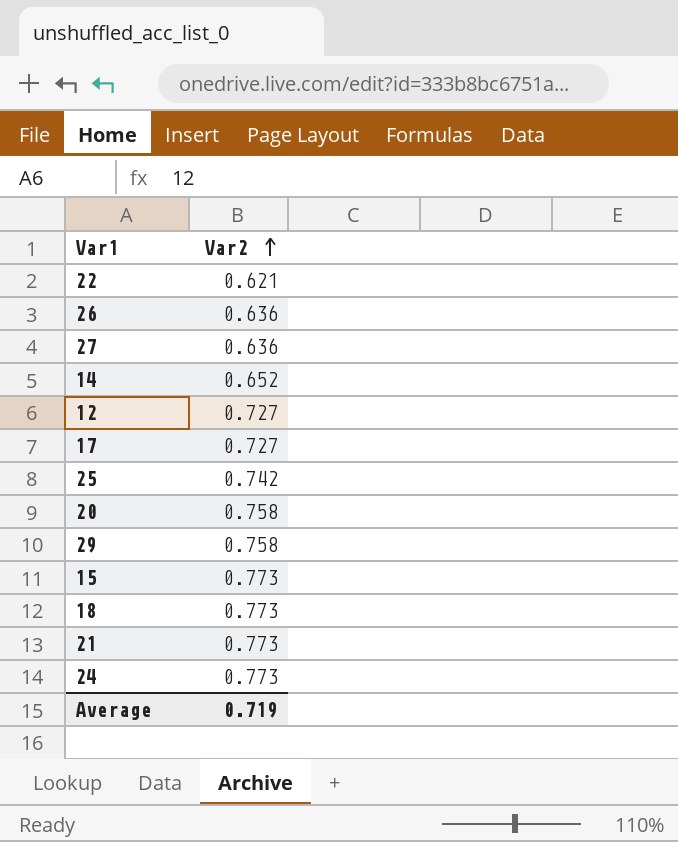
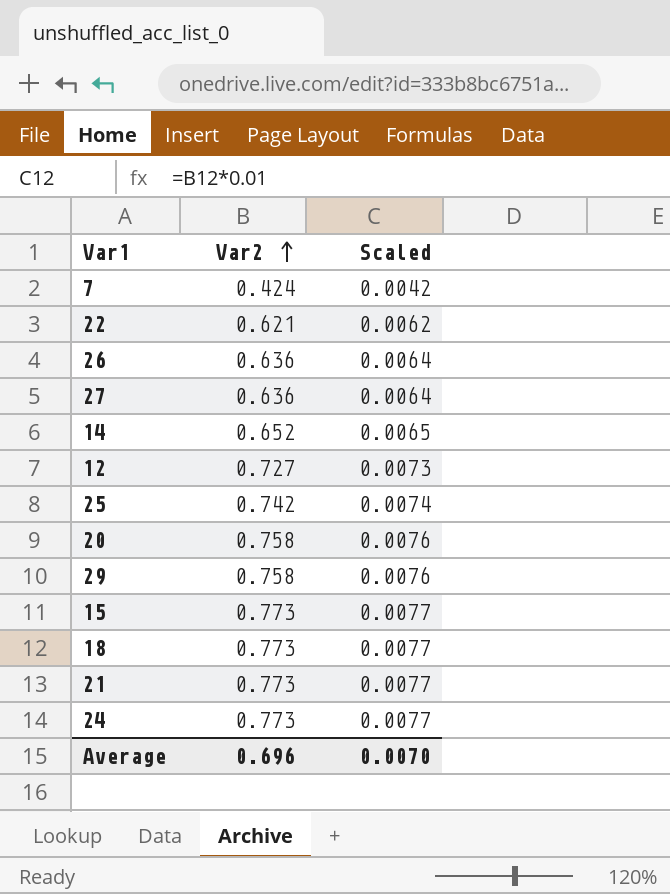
column Scaled | formula: none -> [Var2] * 0.01
row 17: 0.727 -> none
row 7: none -> 0.424 | 0.0042
Average | Var2: 0.719 -> 0.696

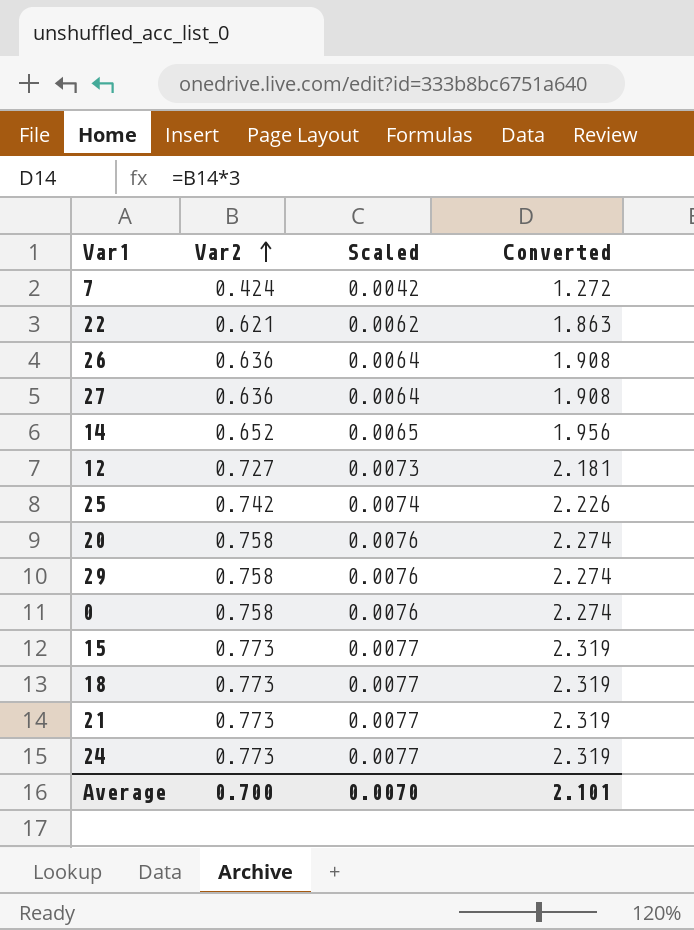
column Converted | formula: none -> [Var2] * 3
row 0: none -> 0.758 | 0.0076 | 2.274
Average | Var2: 0.696 -> 0.700

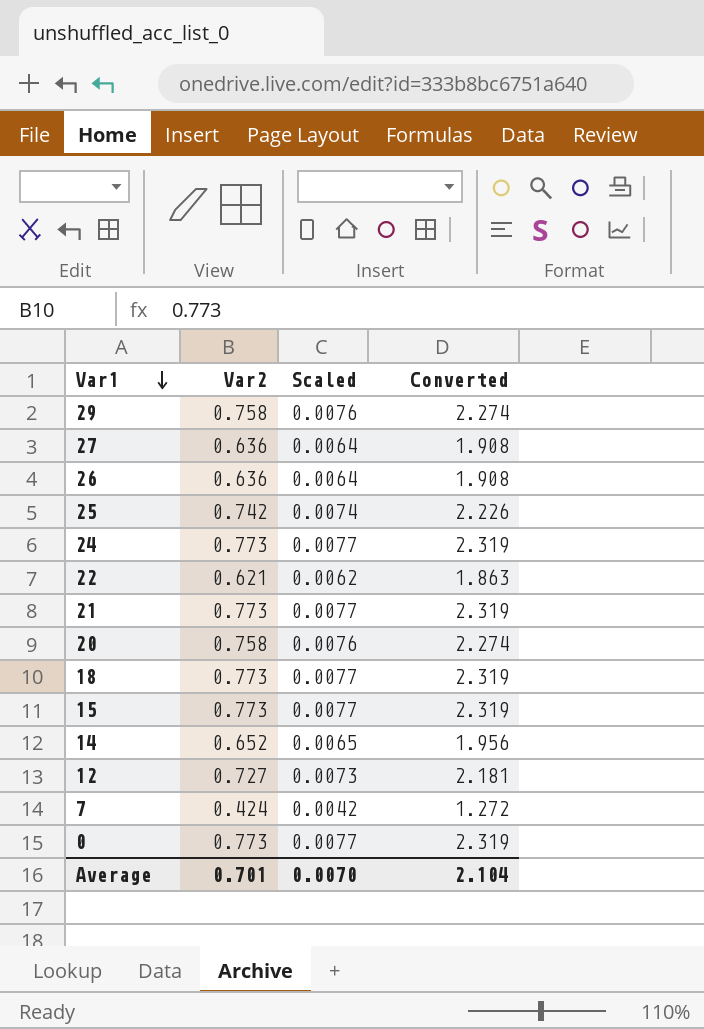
row order: Var2 ascending -> Var1 descending
0 | Var2: 0.758 -> 0.773
0 | Scaled: 0.0076 -> 0.0077
0 | Converted: 2.274 -> 2.319
Average | Var2: 0.700 -> 0.701
Average | Converted: 2.101 -> 2.104

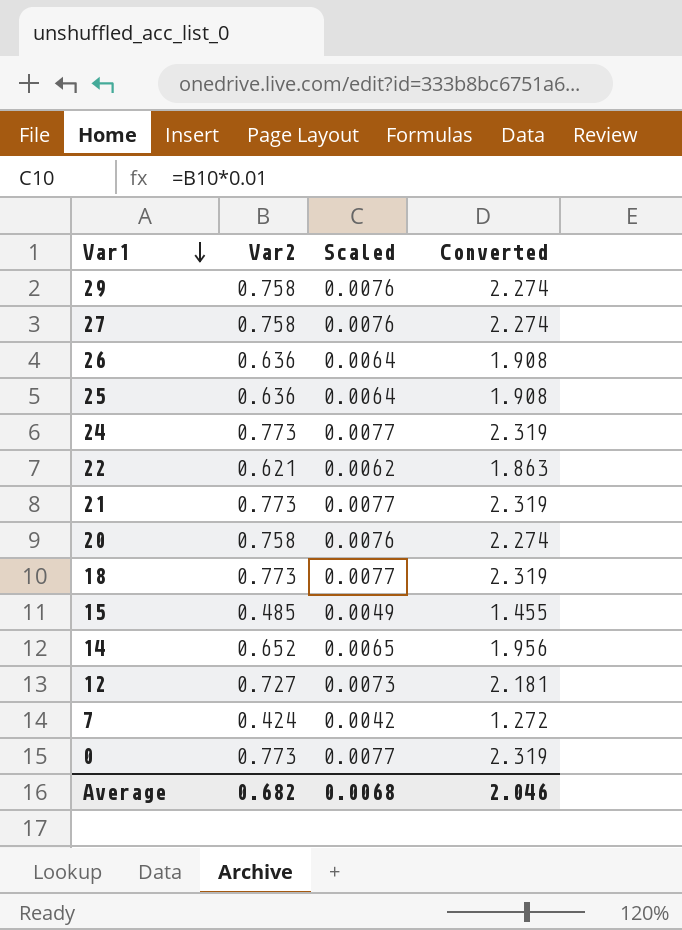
27 | Var2: 0.636 -> 0.758
27 | Scaled: 0.0064 -> 0.0076
27 | Converted: 1.908 -> 2.274
25 | Var2: 0.742 -> 0.636
25 | Scaled: 0.0074 -> 0.0064
25 | Converted: 2.226 -> 1.908
15 | Var2: 0.773 -> 0.485
15 | Scaled: 0.0077 -> 0.0049
15 | Converted: 2.319 -> 1.455
Average | Var2: 0.701 -> 0.682
Average | Scaled: 0.0070 -> 0.0068
Average | Converted: 2.104 -> 2.046

